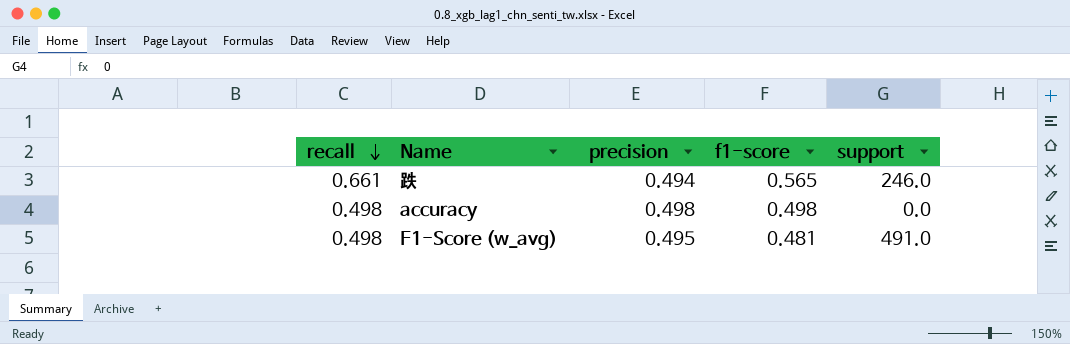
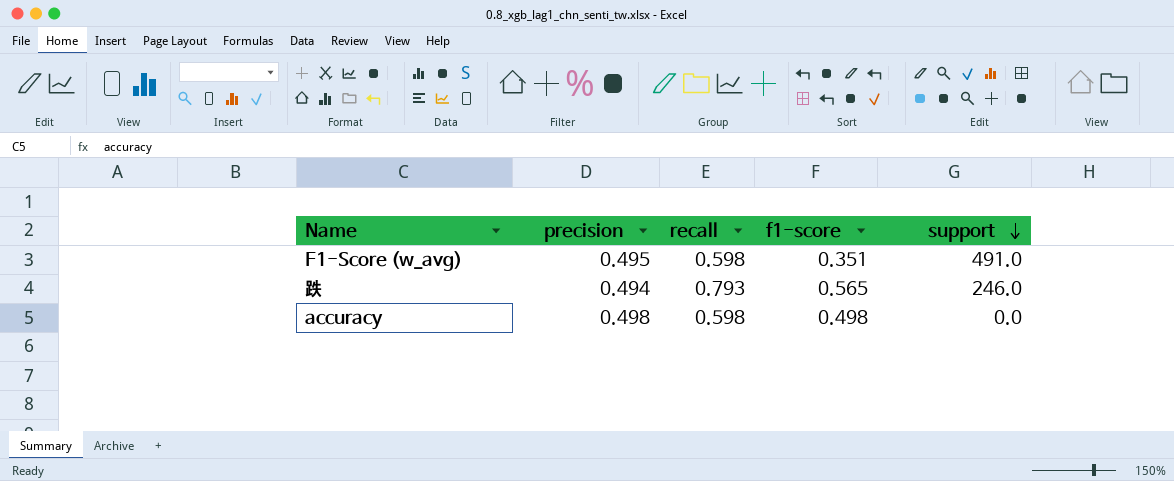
row order: recall descending -> support descending
column recall | position: 1 -> 3
F1-Score (w_avg) | recall: 0.498 -> 0.598
F1-Score (w_avg) | f1-score: 0.481 -> 0.351
跌 | recall: 0.661 -> 0.793
accuracy | recall: 0.498 -> 0.598

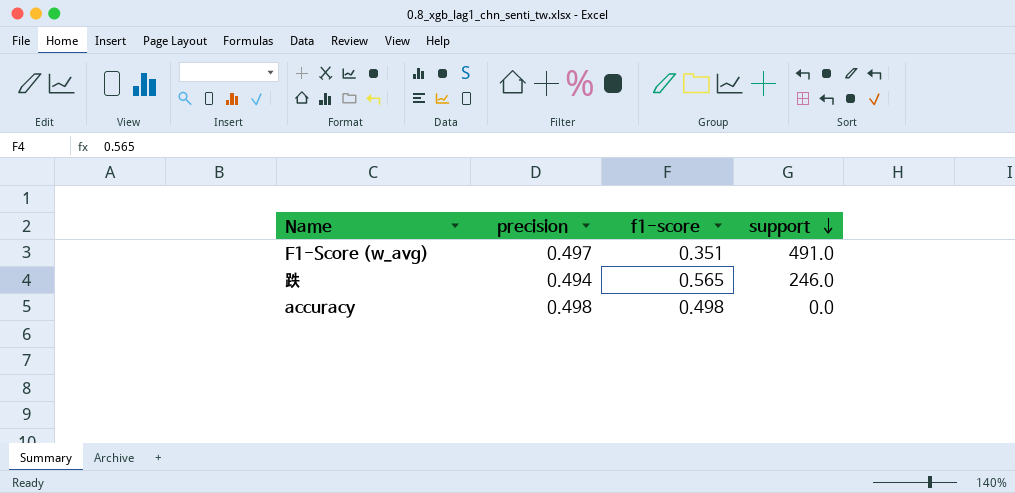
column recall | position: 3 -> none
F1-Score (w_avg) | precision: 0.495 -> 0.497

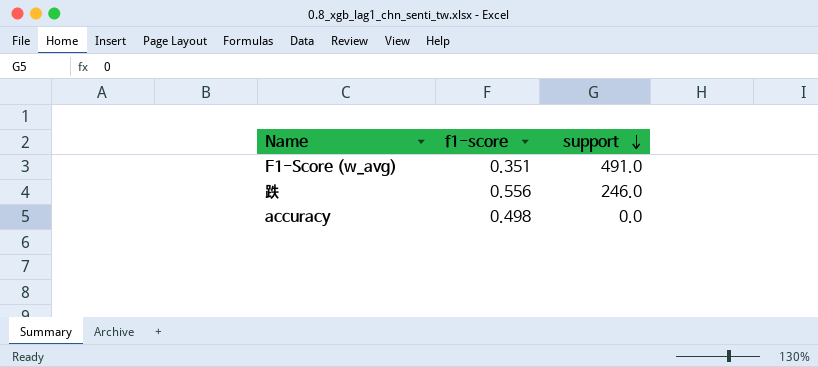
column precision | position: 2 -> none
跌 | f1-score: 0.565 -> 0.556

